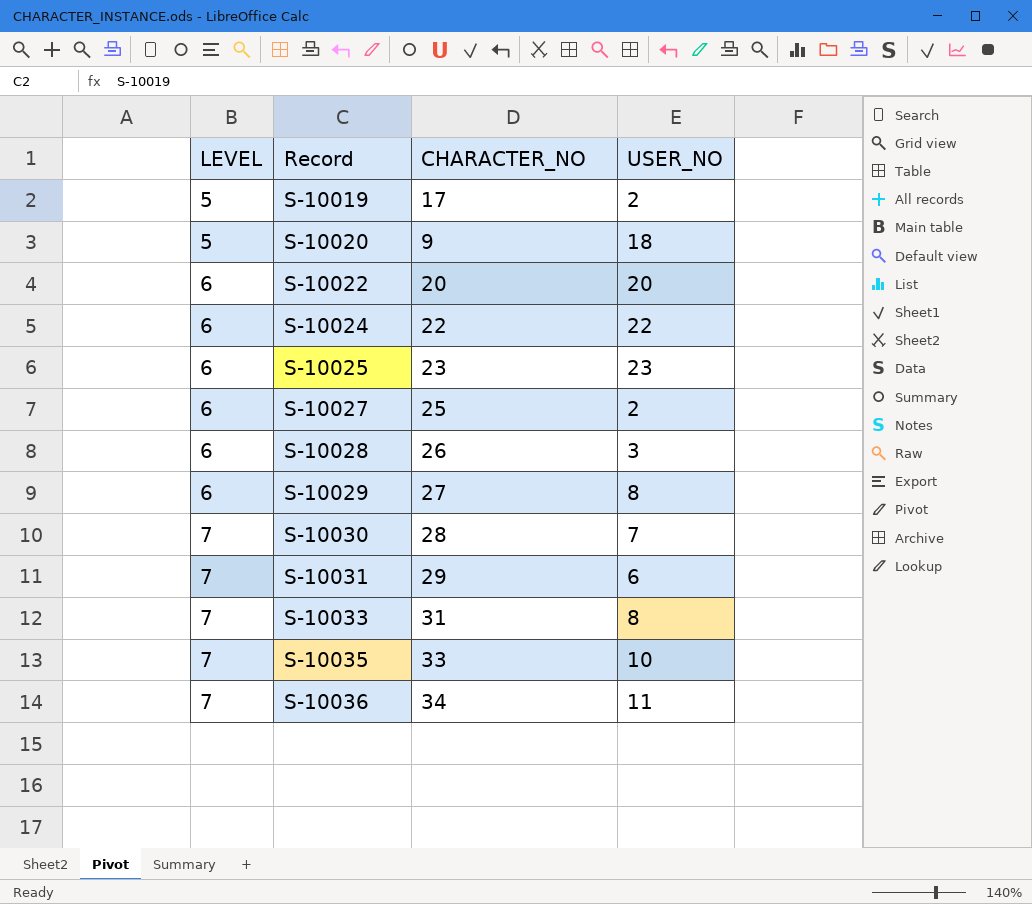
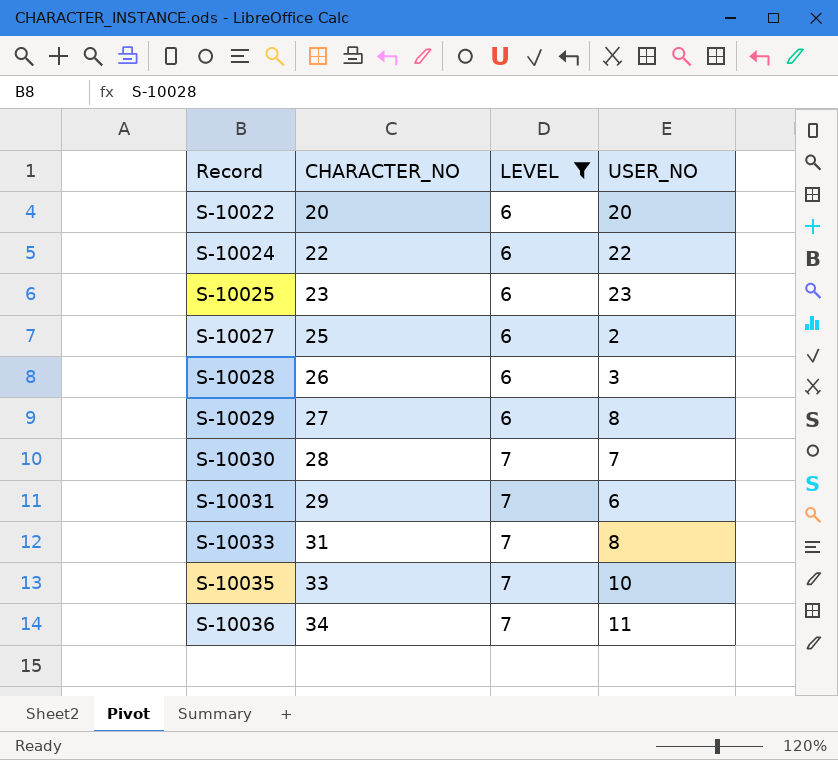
filter: none -> LEVEL != 5
column LEVEL | position: 1 -> 3

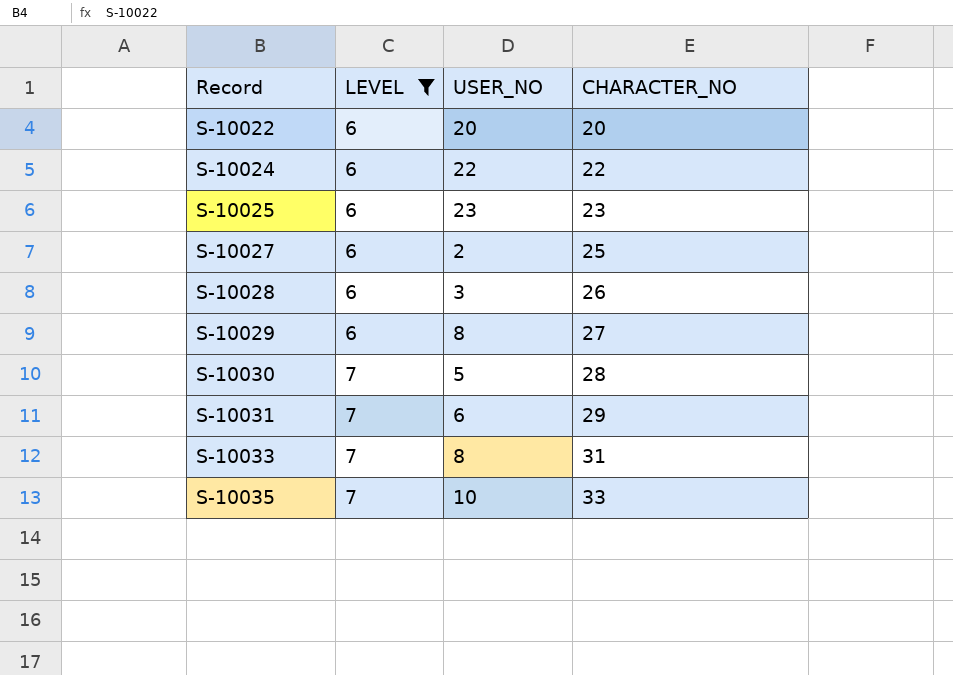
column CHARACTER_NO | position: 2 -> 4
row S-10036: 34 | 7 | 11 -> none
S-10030 | USER_NO: 7 -> 5

